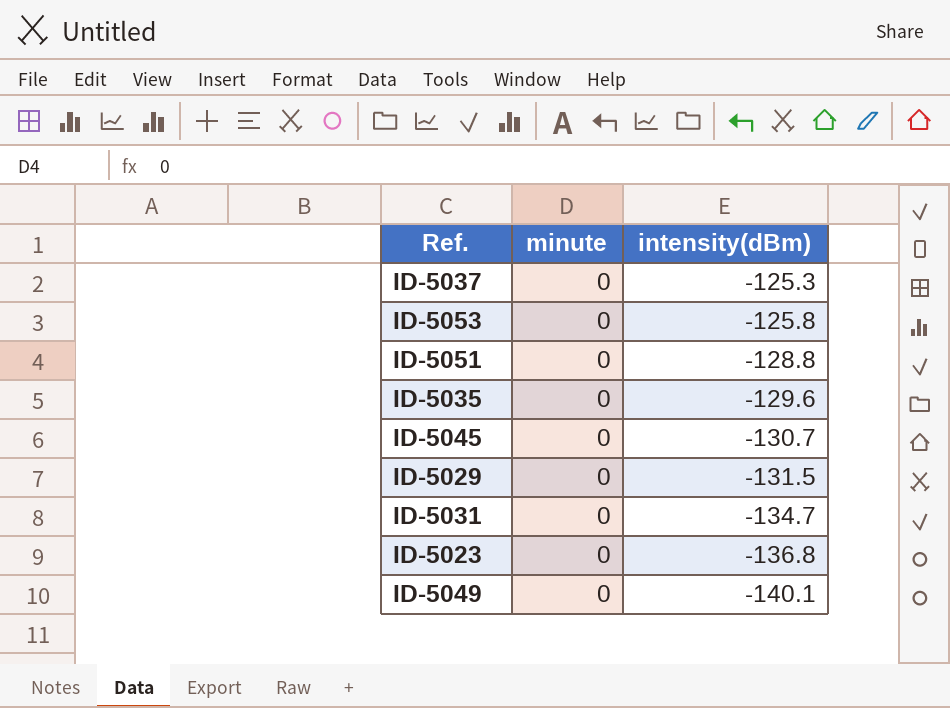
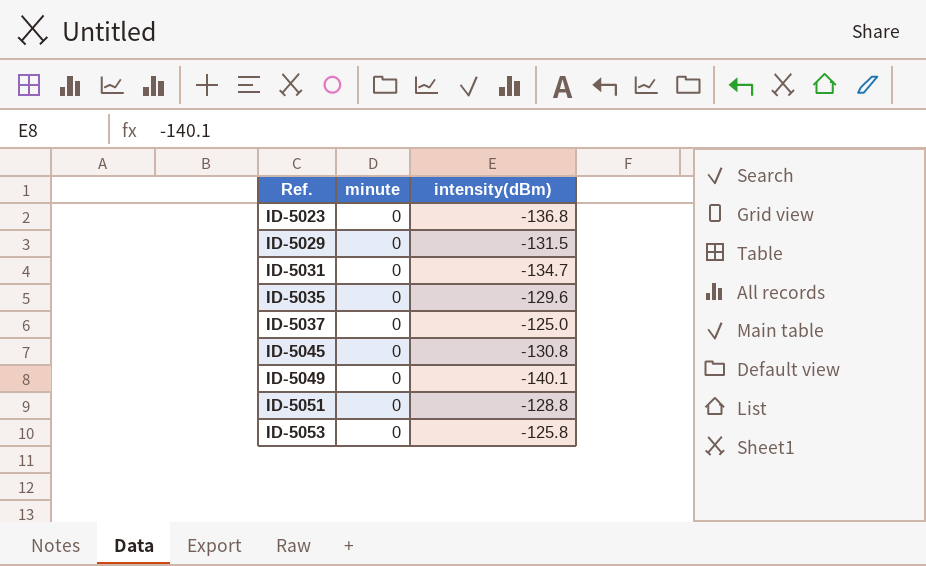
row order: intensity(dBm) descending -> Ref. ascending
ID-5037 | intensity(dBm): -125.3 -> -125.0
ID-5045 | intensity(dBm): -130.7 -> -130.8

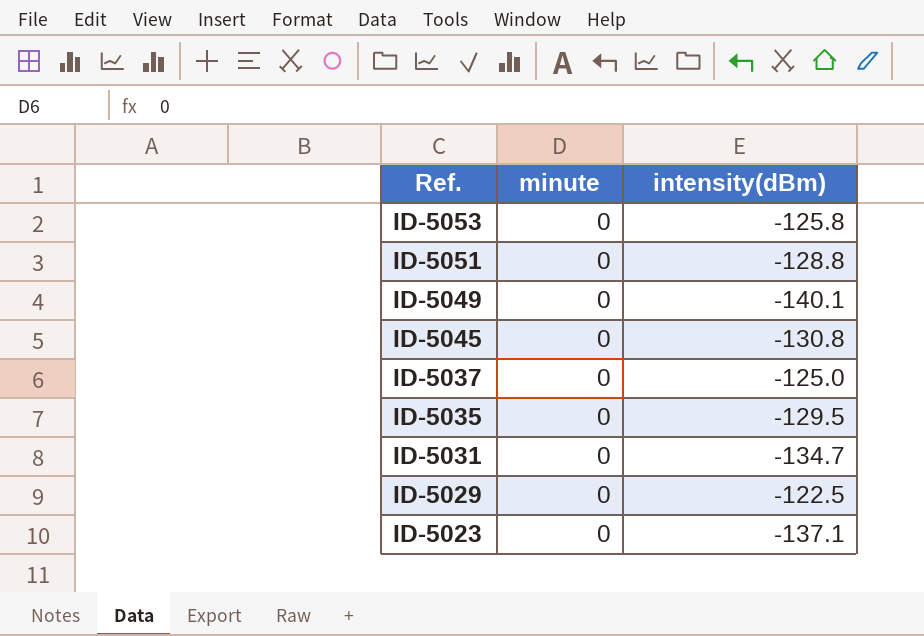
row order: Ref. ascending -> Ref. descending
ID-5035 | intensity(dBm): -129.6 -> -129.5
ID-5029 | intensity(dBm): -131.5 -> -122.5
ID-5023 | intensity(dBm): -136.8 -> -137.1

